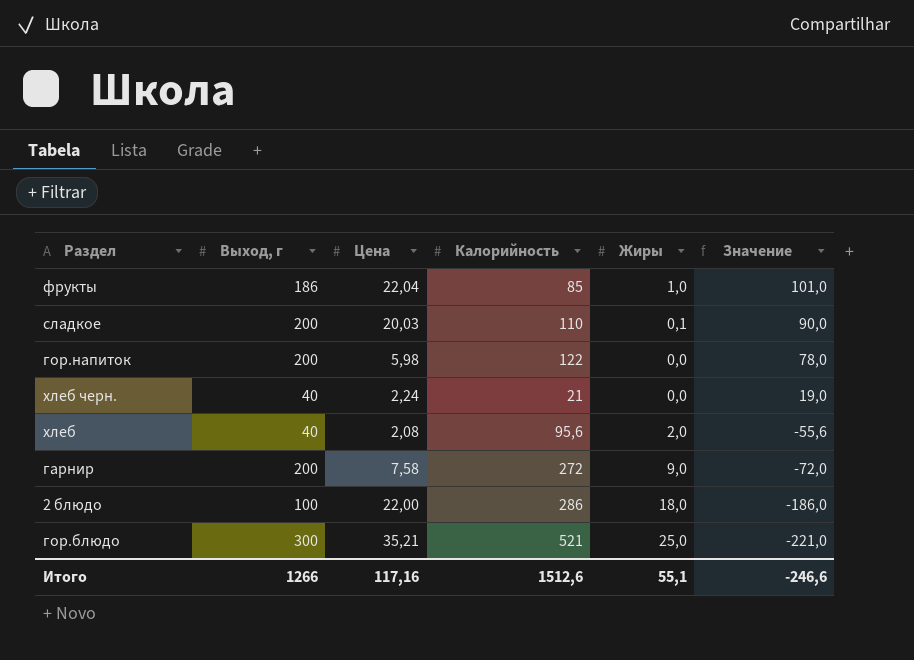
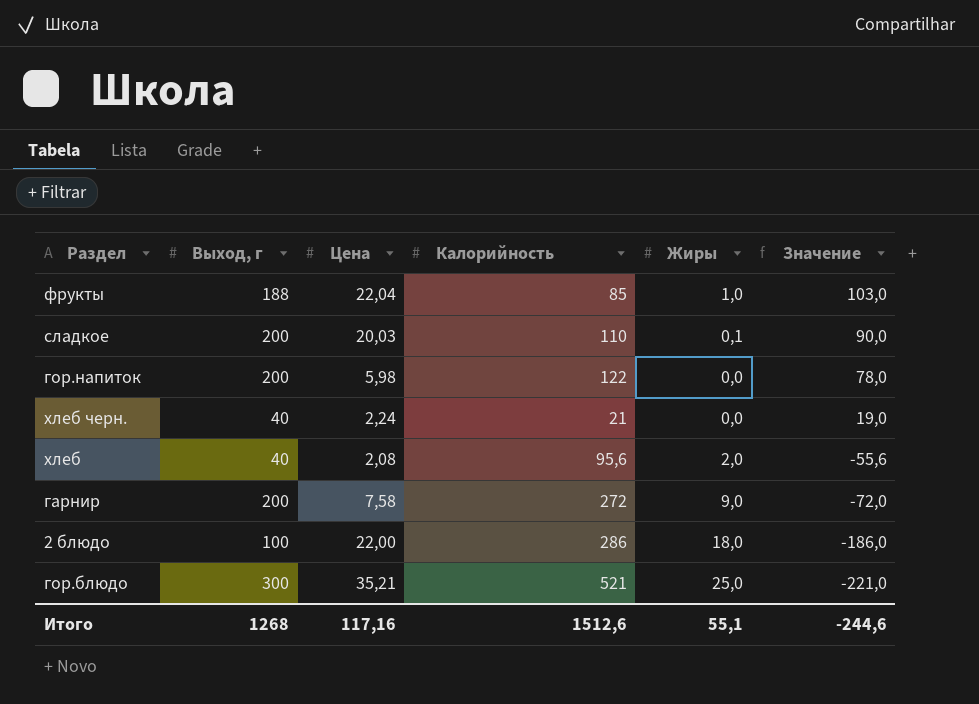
фрукты | Выход, г: 186 -> 188
фрукты | Значение: 101,0 -> 103,0
Итого | Выход, г: 1266 -> 1268
Итого | Значение: -246,6 -> -244,6

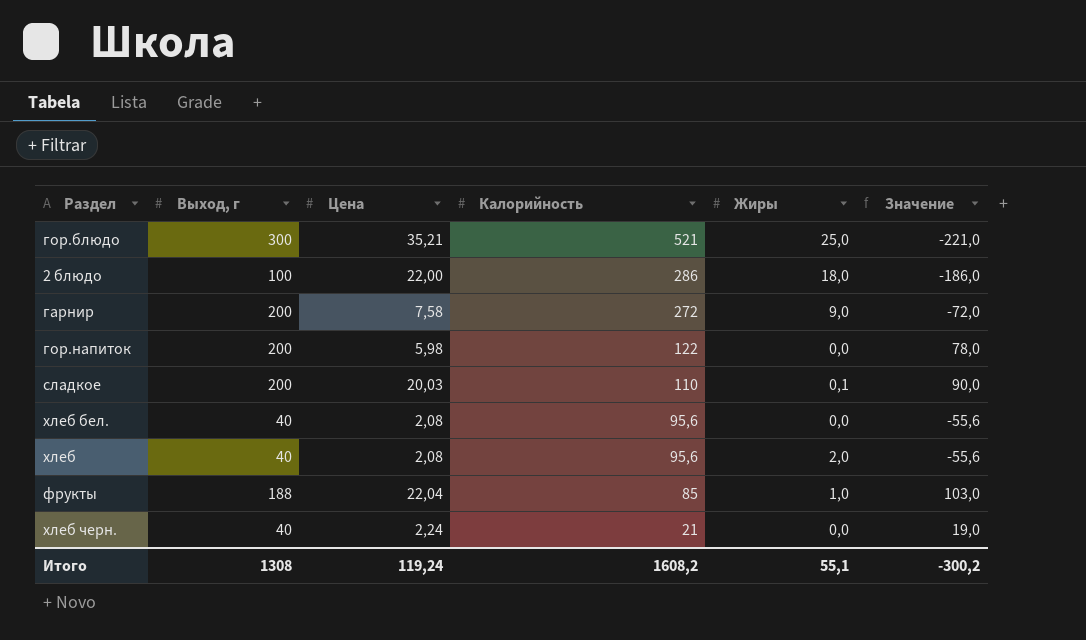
row order: Значение descending -> Калорийность descending
row хлеб бел.: none -> 40 | 2,08 | 95,6 | 0,0 | -55,6
Итого | Выход, г: 1268 -> 1308
Итого | Цена: 117,16 -> 119,24
Итого | Калорийность: 1512,6 -> 1608,2
Итого | Значение: -244,6 -> -300,2

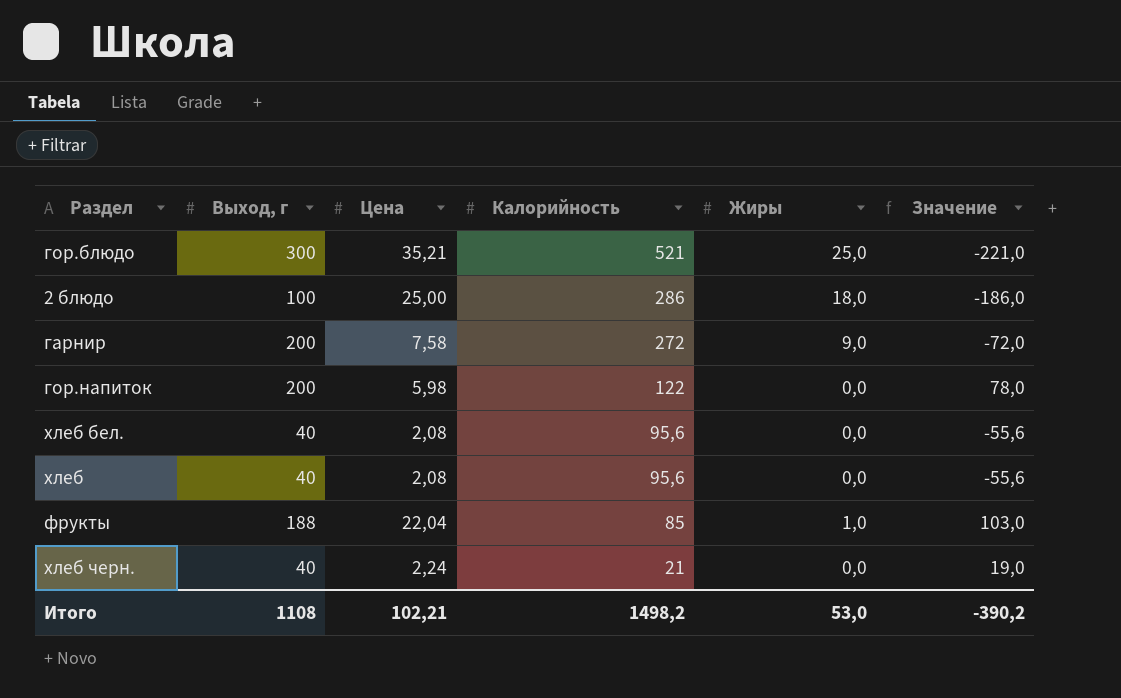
row сладкое: 200 | 20,03 | 110 | 0,1 | 90,0 -> none
2 блюдо | Цена: 22,00 -> 25,00
хлеб | Жиры: 2,0 -> 0,0
Итого | Выход, г: 1308 -> 1108
Итого | Цена: 119,24 -> 102,21
Итого | Калорийность: 1608,2 -> 1498,2
Итого | Жиры: 55,1 -> 53,0
Итого | Значение: -300,2 -> -390,2

